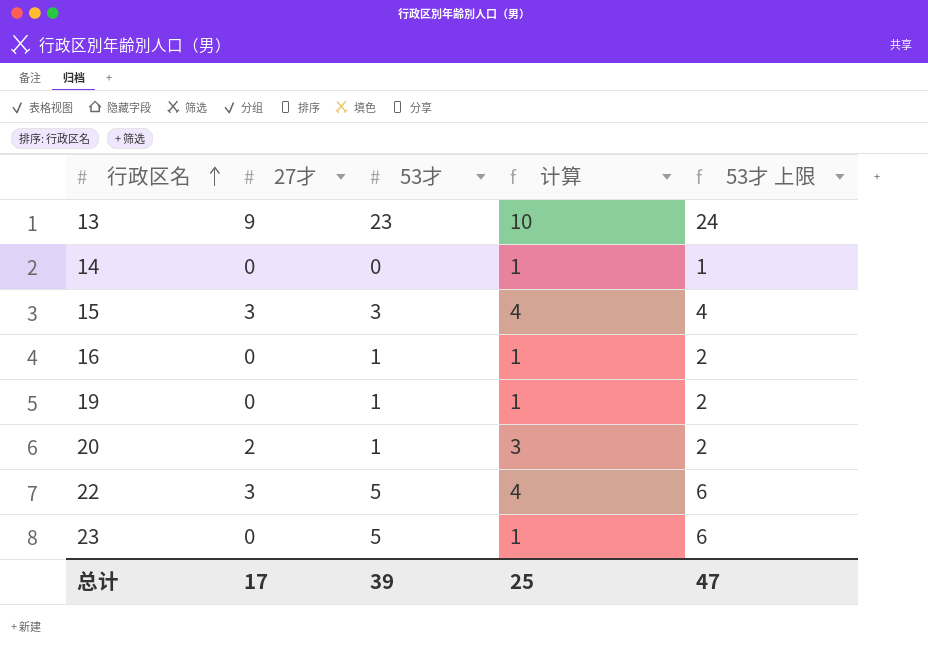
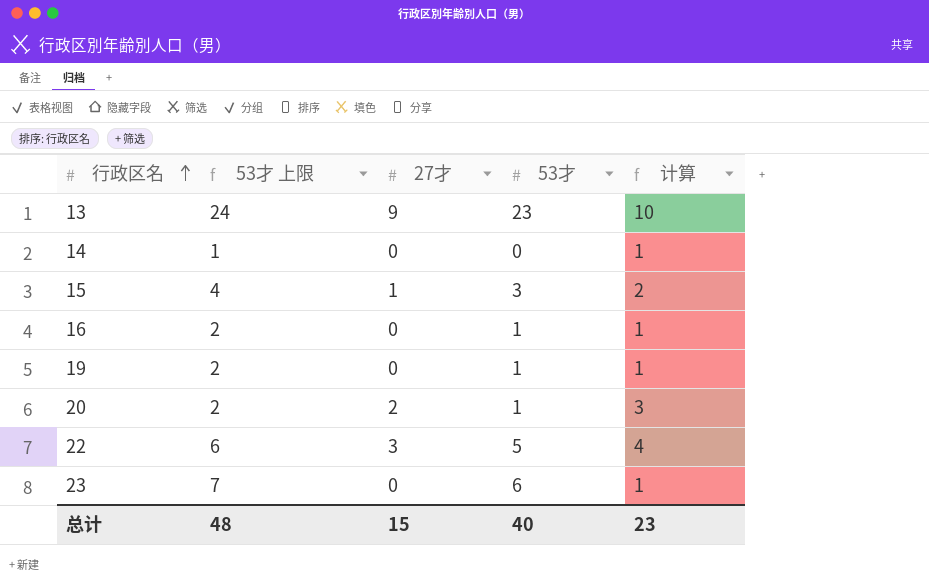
column 53才 上限 | position: 5 -> 2
15 | 27才: 3 -> 1
15 | 计算: 4 -> 2
23 | 53才 上限: 6 -> 7
23 | 53才: 5 -> 6
总计 | 53才 上限: 47 -> 48
总计 | 27才: 17 -> 15
总计 | 53才: 39 -> 40
总计 | 计算: 25 -> 23

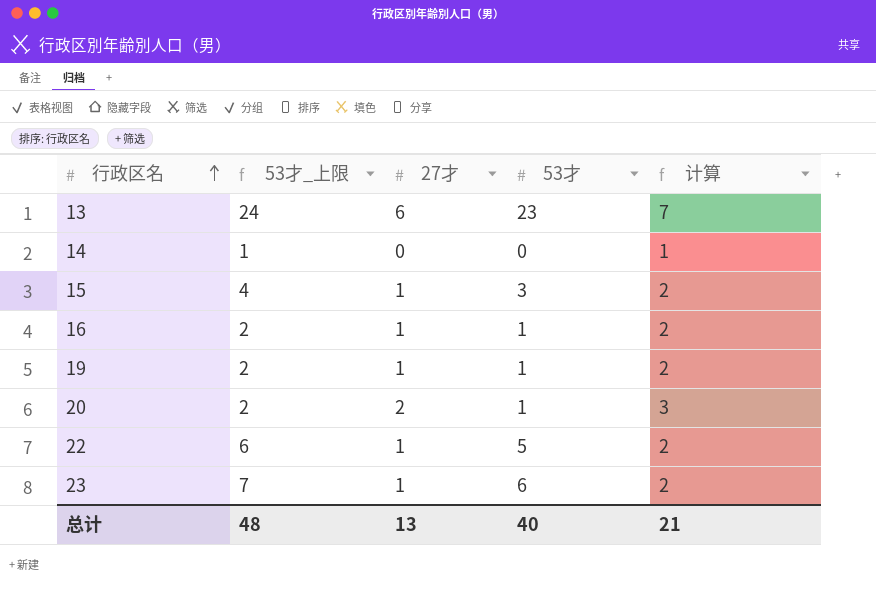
column name: 53才 上限 -> 53才_上限
13 | 27才: 9 -> 6
13 | 计算: 10 -> 7
16 | 27才: 0 -> 1
16 | 计算: 1 -> 2
19 | 27才: 0 -> 1
19 | 计算: 1 -> 2
22 | 27才: 3 -> 1
22 | 计算: 4 -> 2
23 | 27才: 0 -> 1
23 | 计算: 1 -> 2
总计 | 27才: 15 -> 13
总计 | 计算: 23 -> 21

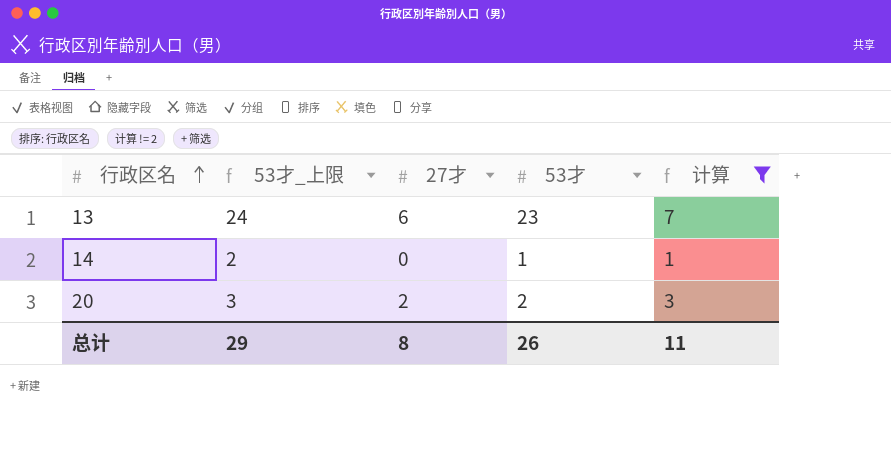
filter: none -> 计算 != 2
14 | 53才_上限: 1 -> 2
14 | 53才: 0 -> 1
20 | 53才_上限: 2 -> 3
20 | 53才: 1 -> 2
总计 | 53才_上限: 48 -> 29
总计 | 27才: 13 -> 8
总计 | 53才: 40 -> 26
总计 | 计算: 21 -> 11

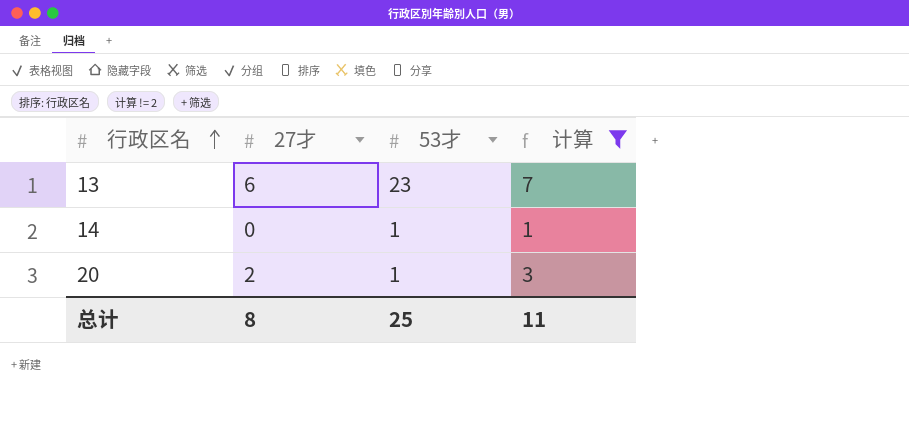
column 53才_上限 | formula: [53才] + 1 -> none
20 | 53才: 2 -> 1
总计 | 53才: 26 -> 25

